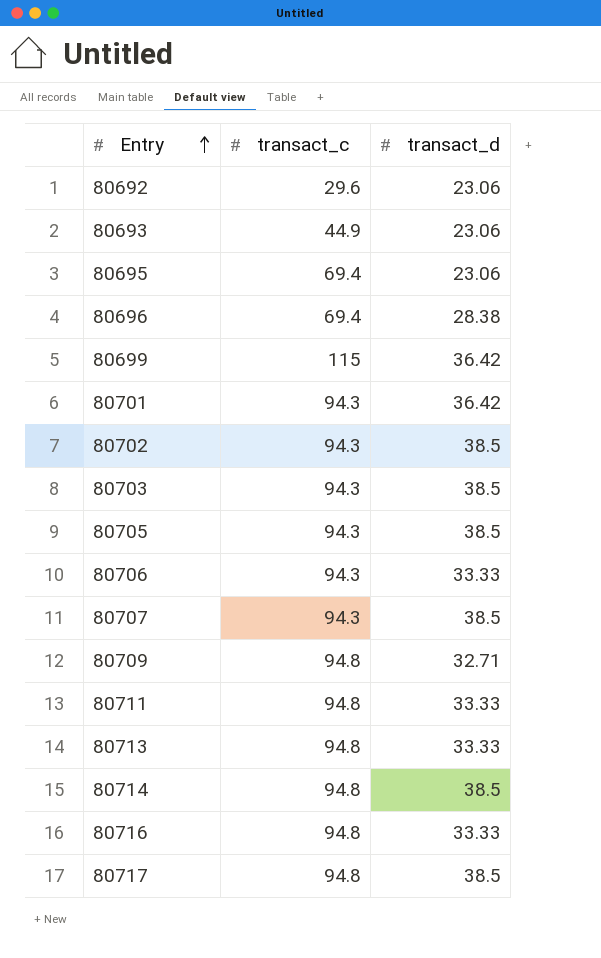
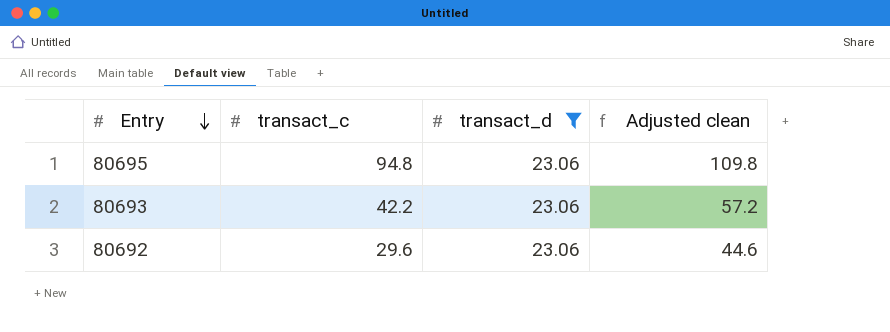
filter: none -> transact_d = 23.06
row order: Entry ascending -> Entry descending
column Adjusted clean | formula: none -> [transact_c] + 15
80695 | transact_c: 69.4 -> 94.8
80693 | transact_c: 44.9 -> 42.2

